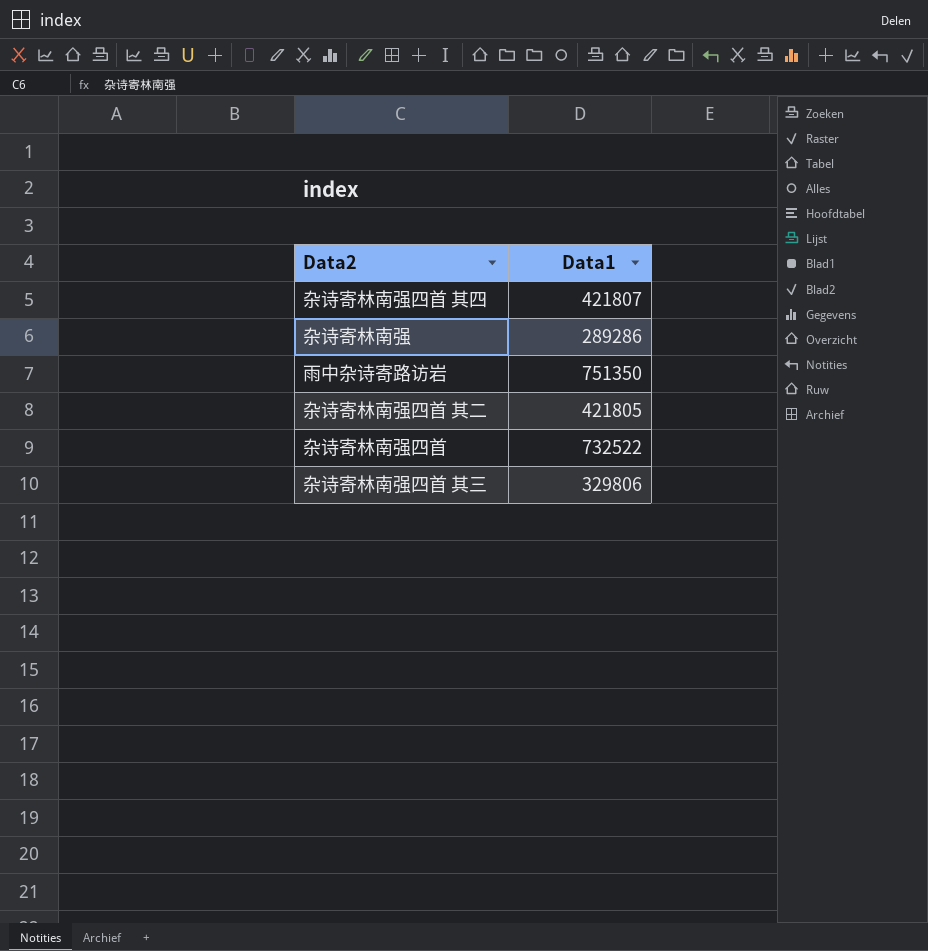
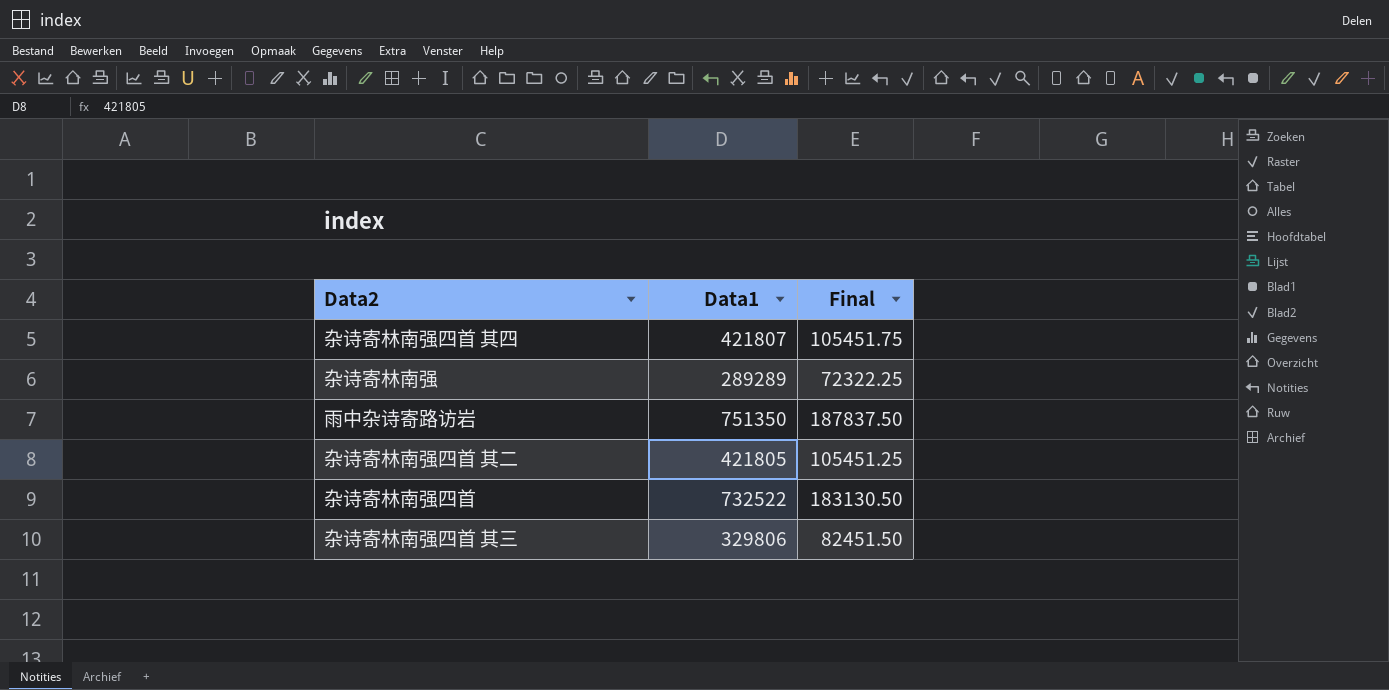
column Final | formula: none -> [Data1] * 0.25
杂诗寄林南强 | Data1: 289286 -> 289289

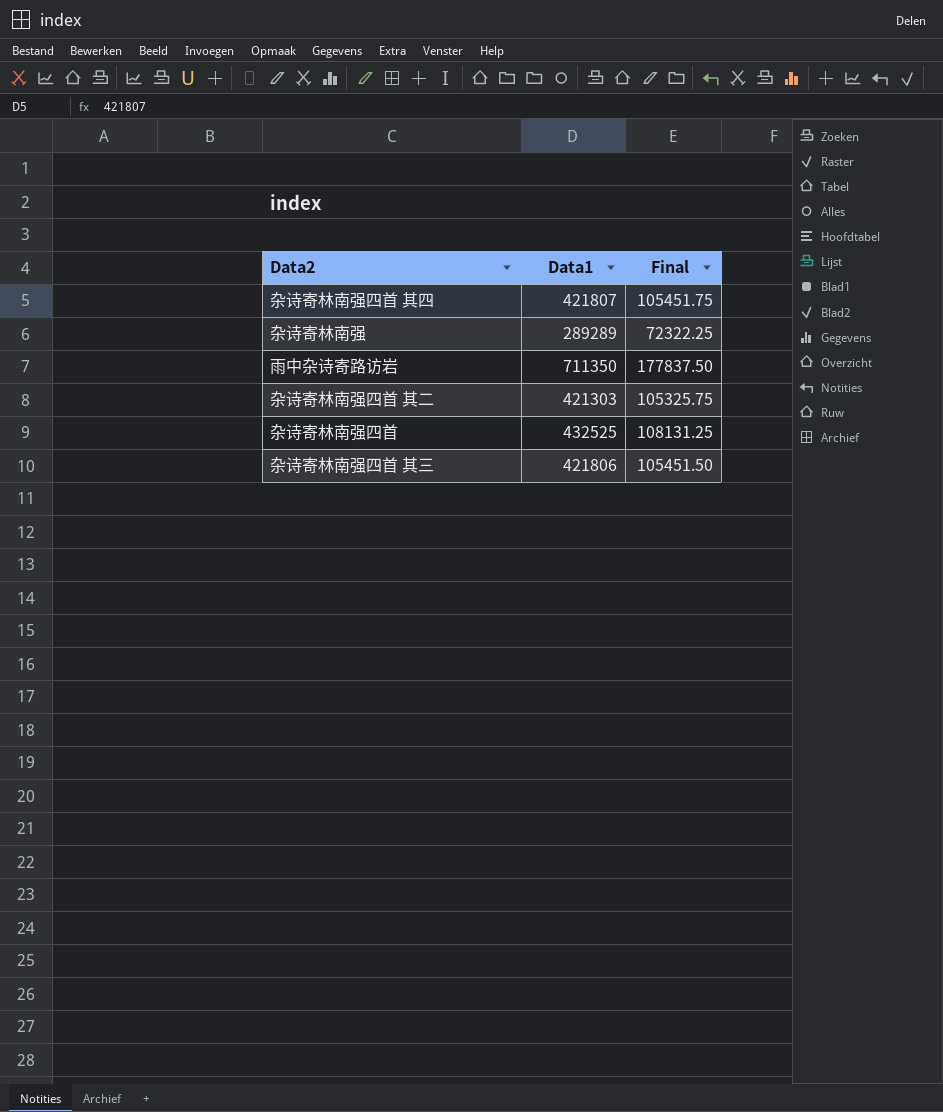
雨中杂诗寄路访岩 | Data1: 751350 -> 711350
雨中杂诗寄路访岩 | Final: 187837.50 -> 177837.50
杂诗寄林南强四首 其二 | Data1: 421805 -> 421303
杂诗寄林南强四首 其二 | Final: 105451.25 -> 105325.75
杂诗寄林南强四首 | Data1: 732522 -> 432525
杂诗寄林南强四首 | Final: 183130.50 -> 108131.25
杂诗寄林南强四首 其三 | Data1: 329806 -> 421806
杂诗寄林南强四首 其三 | Final: 82451.50 -> 105451.50

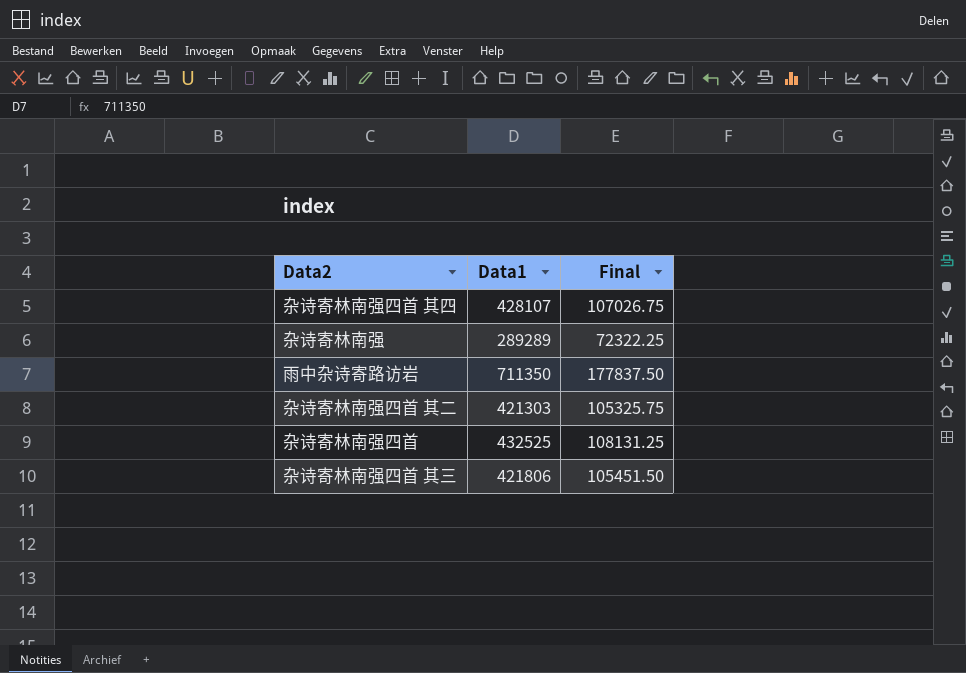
杂诗寄林南强四首 其四 | Data1: 421807 -> 428107
杂诗寄林南强四首 其四 | Final: 105451.75 -> 107026.75

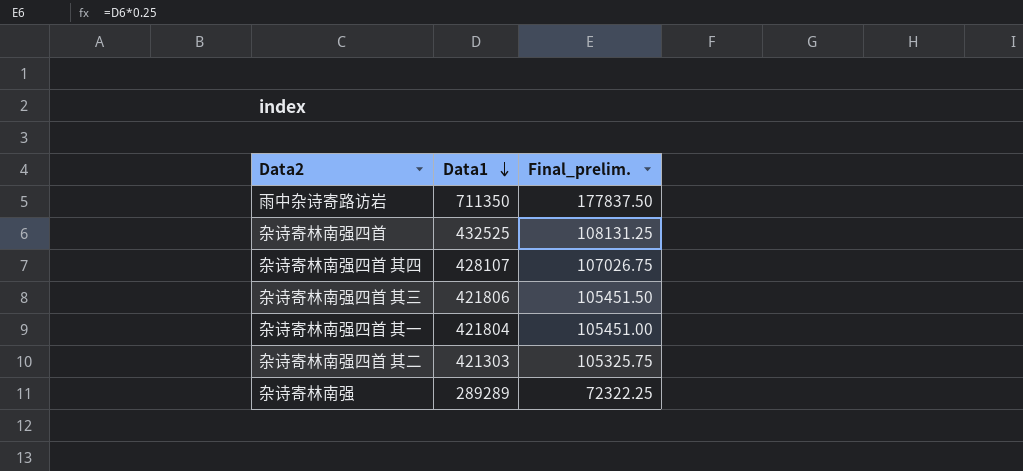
row order: none -> Data1 descending
column name: Final -> Final_prelim.
row 杂诗寄林南强四首 其一: none -> 421804 | 105451.00

